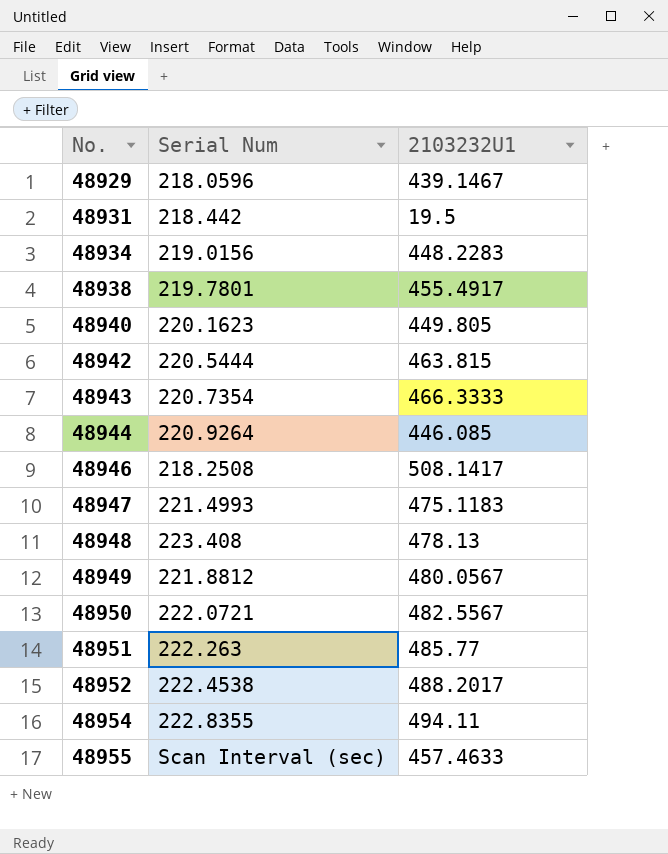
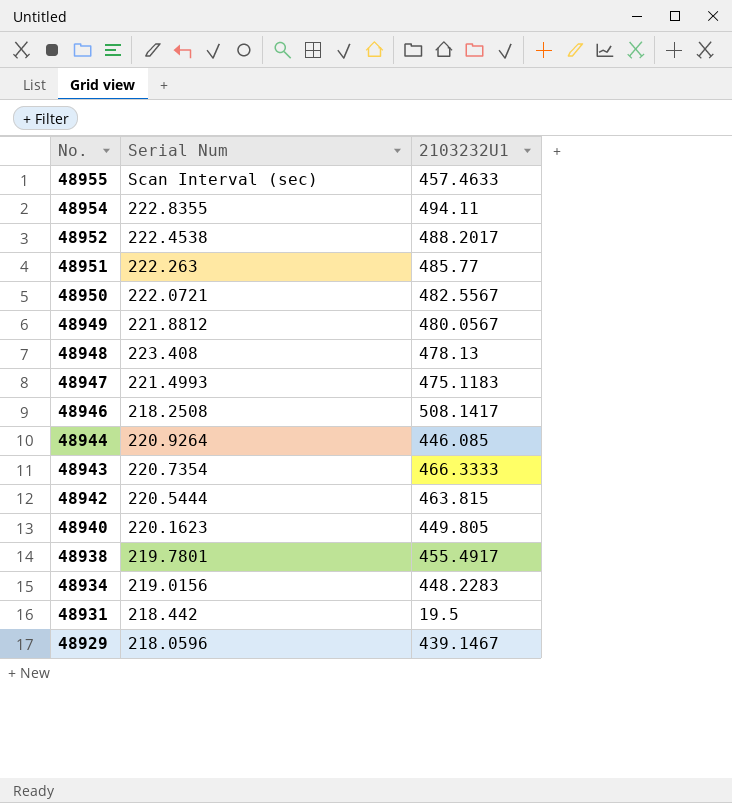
row order: No. ascending -> No. descending

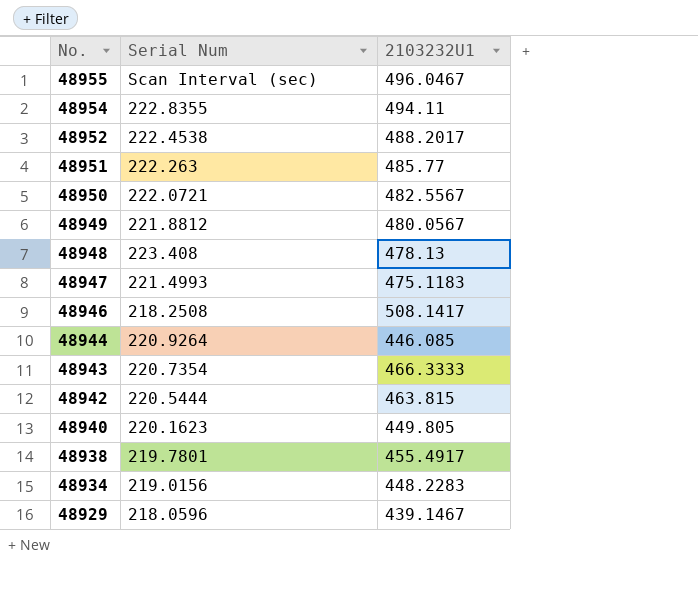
row 48931: 218.442 | 19.5 -> none
48955 | 2103232U1: 457.4633 -> 496.0467

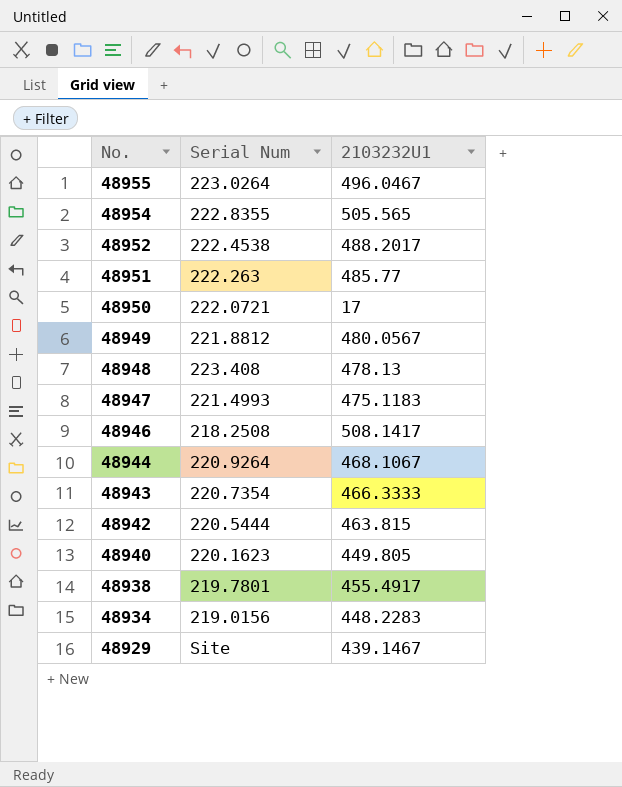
48955 | Serial Num: Scan Interval (sec) -> 223.0264
48954 | 2103232U1: 494.11 -> 505.565
48950 | 2103232U1: 482.5567 -> 17
48944 | 2103232U1: 446.085 -> 468.1067
48929 | Serial Num: 218.0596 -> Site

